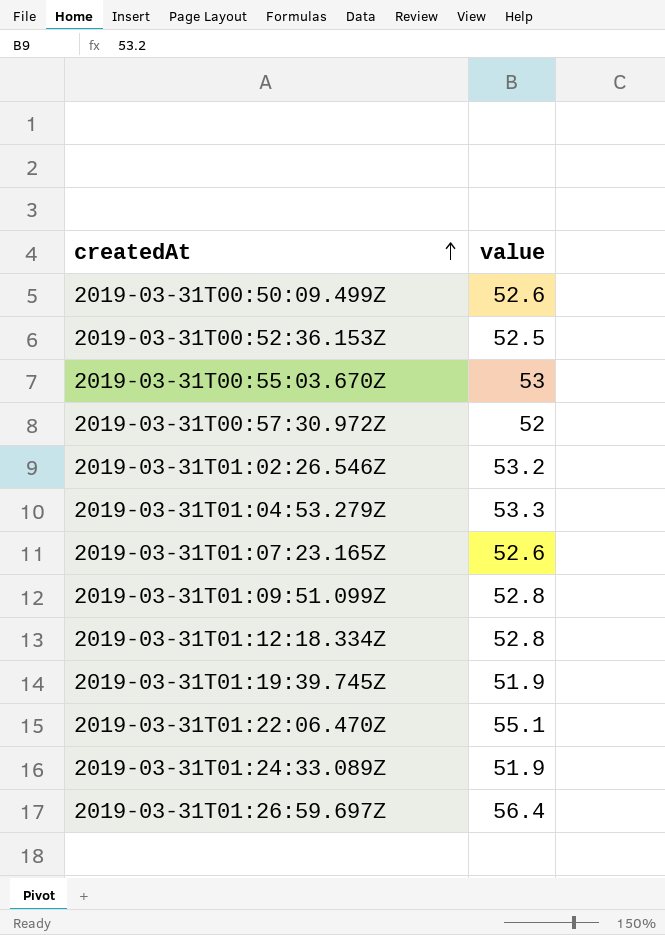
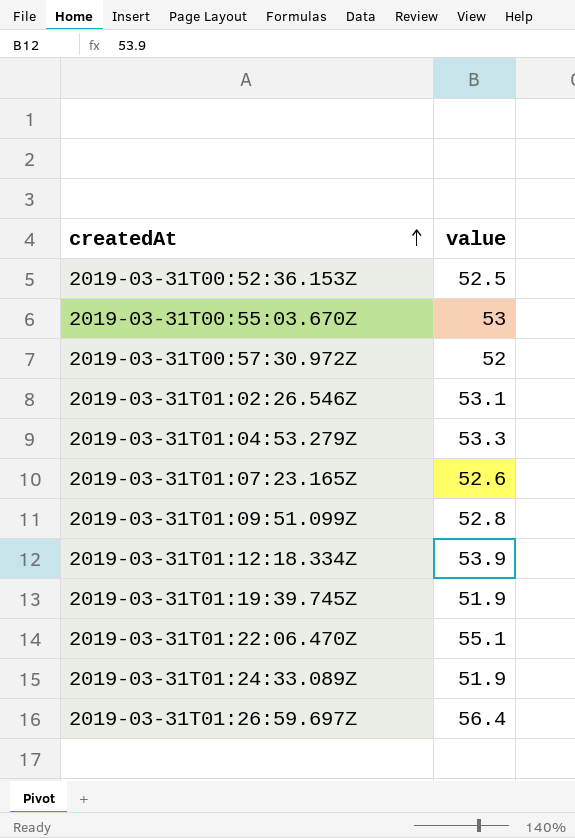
row 2019-03-31T00:50:09.499Z: 52.6 -> none
2019-03-31T01:02:26.546Z | value: 53.2 -> 53.1
2019-03-31T01:12:18.334Z | value: 52.8 -> 53.9

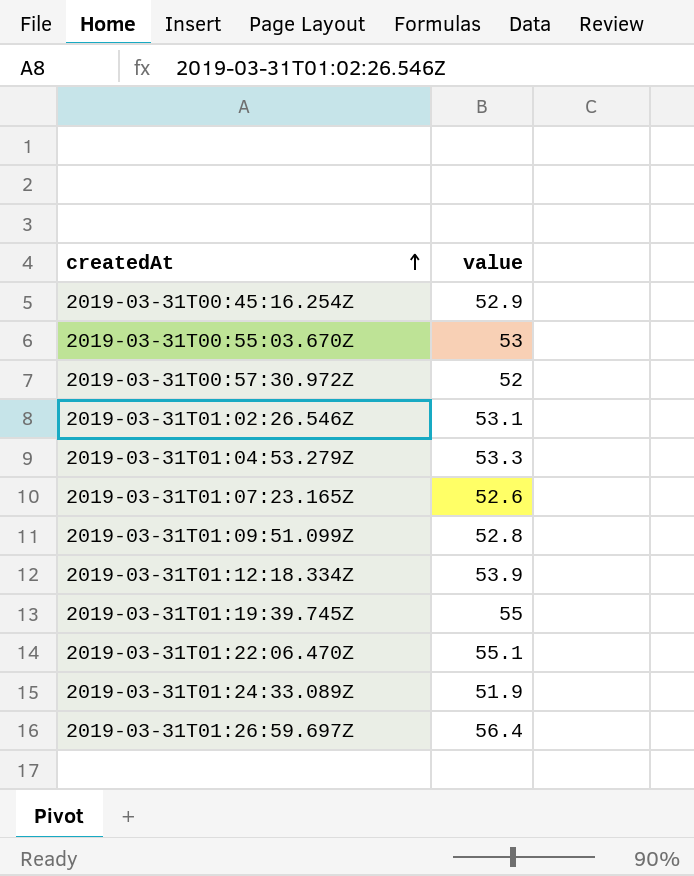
row 2019-03-31T00:52:36.153Z: 52.5 -> none
row 2019-03-31T00:45:16.254Z: none -> 52.9
2019-03-31T01:19:39.745Z | value: 51.9 -> 55

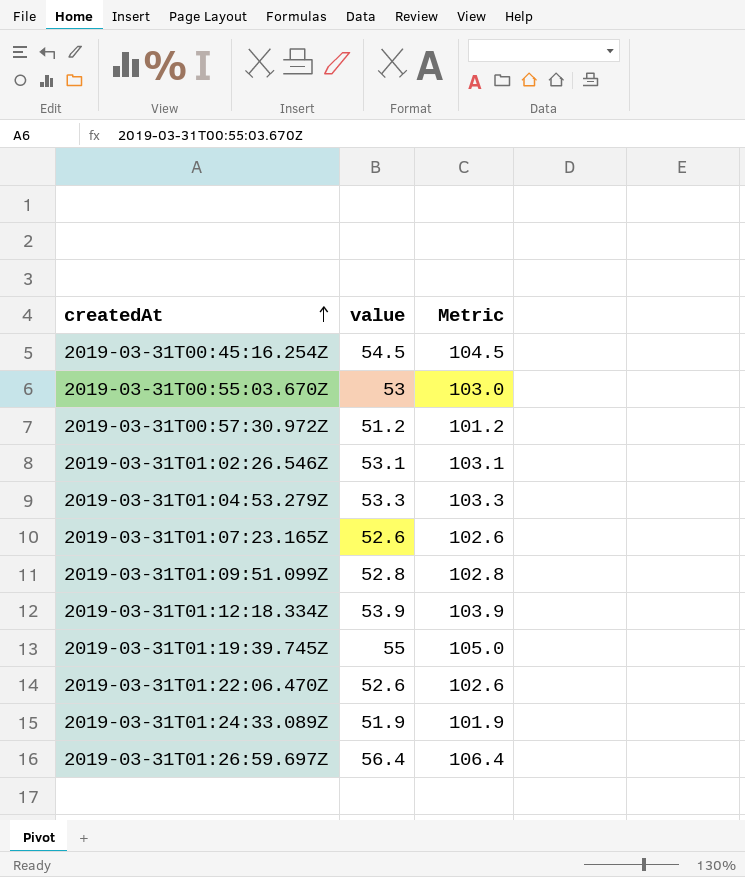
column Metric | formula: none -> [value] + 50
2019-03-31T00:45:16.254Z | value: 52.9 -> 54.5
2019-03-31T00:57:30.972Z | value: 52 -> 51.2
2019-03-31T01:22:06.470Z | value: 55.1 -> 52.6

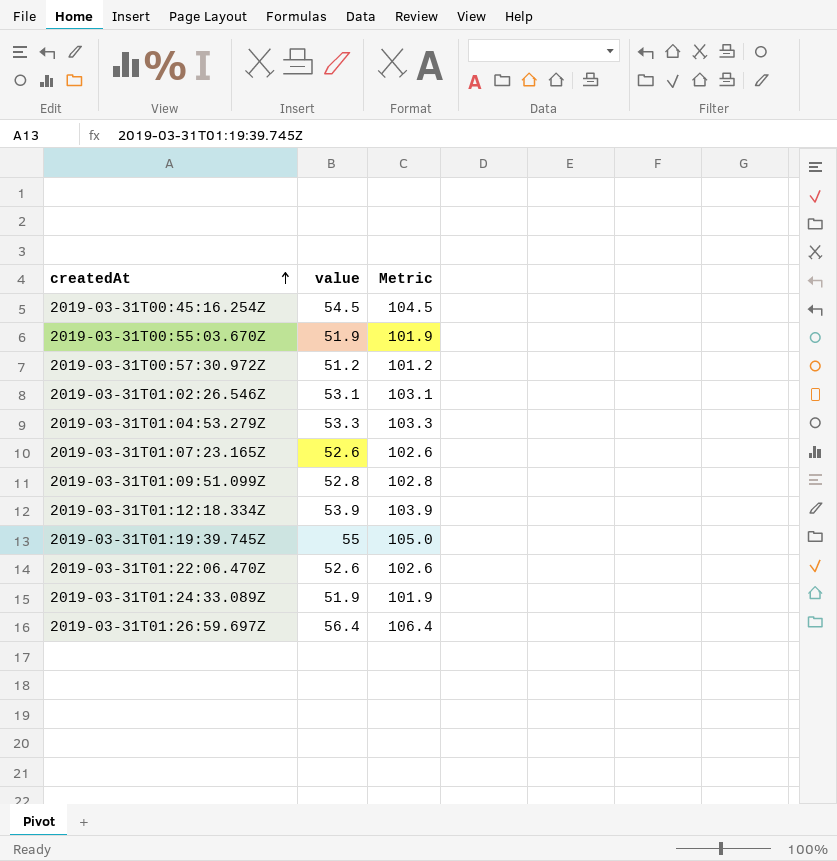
2019-03-31T00:55:03.670Z | value: 53 -> 51.9
2019-03-31T00:55:03.670Z | Metric: 103.0 -> 101.9

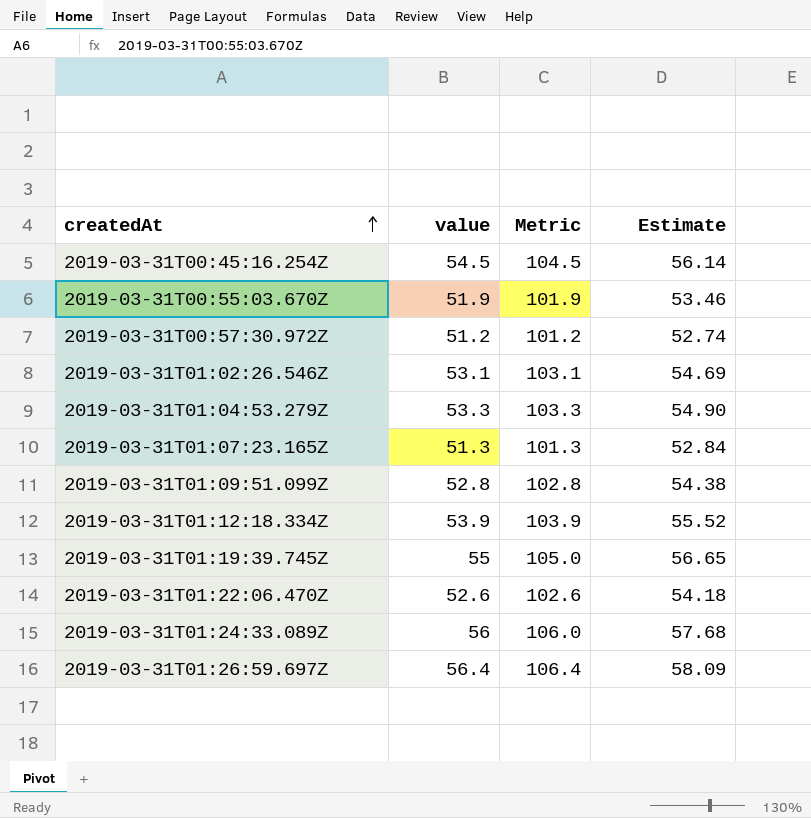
column Estimate | formula: none -> [value] * 1.03
2019-03-31T01:07:23.165Z | value: 52.6 -> 51.3
2019-03-31T01:07:23.165Z | Metric: 102.6 -> 101.3
2019-03-31T01:24:33.089Z | value: 51.9 -> 56
2019-03-31T01:24:33.089Z | Metric: 101.9 -> 106.0

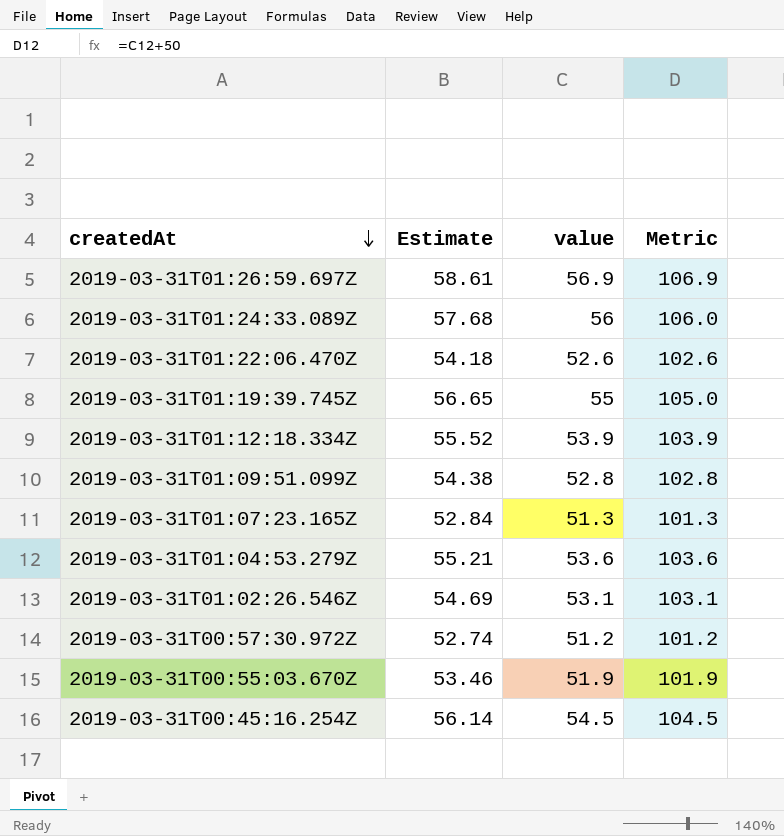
row order: createdAt ascending -> createdAt descending
column Estimate | position: 4 -> 2
2019-03-31T01:26:59.697Z | Estimate: 58.09 -> 58.61
2019-03-31T01:26:59.697Z | value: 56.4 -> 56.9
2019-03-31T01:26:59.697Z | Metric: 106.4 -> 106.9
2019-03-31T01:04:53.279Z | Estimate: 54.90 -> 55.21
2019-03-31T01:04:53.279Z | value: 53.3 -> 53.6
2019-03-31T01:04:53.279Z | Metric: 103.3 -> 103.6

